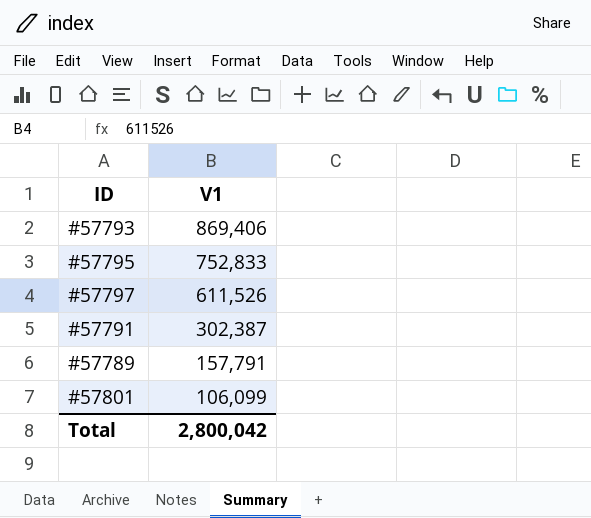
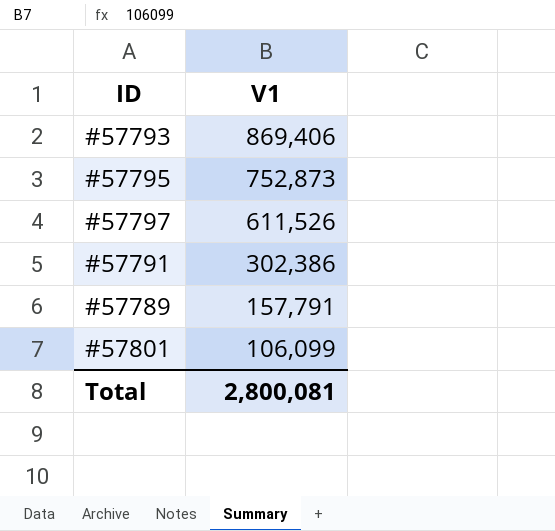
#57795 | V1: 752,833 -> 752,873
#57791 | V1: 302,387 -> 302,386
Total | V1: 2,800,042 -> 2,800,081

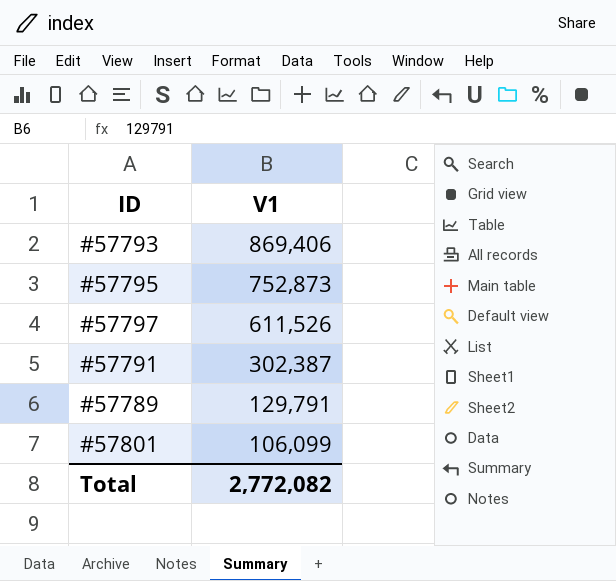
#57791 | V1: 302,386 -> 302,387
#57789 | V1: 157,791 -> 129,791
Total | V1: 2,800,081 -> 2,772,082

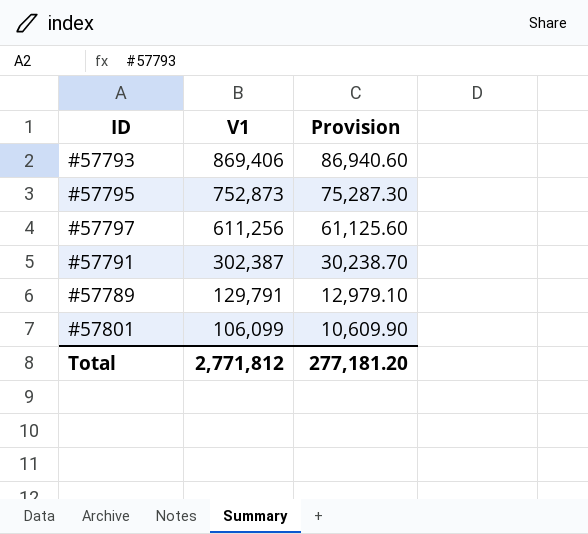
column Provision | formula: none -> [V1] * 0.1
#57797 | V1: 611,526 -> 611,256
Total | V1: 2,772,082 -> 2,771,812

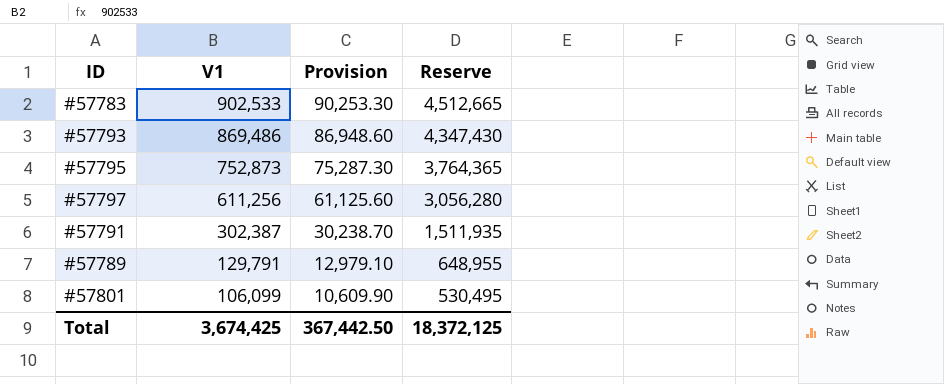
column Reserve | formula: none -> [V1] * 5
row #57783: none -> 902,533 | 90,253.30 | 4,512,665
#57793 | V1: 869,406 -> 869,486
#57793 | Provision: 86,940.60 -> 86,948.60
Total | V1: 2,771,812 -> 3,674,425
Total | Provision: 277,181.20 -> 367,442.50

